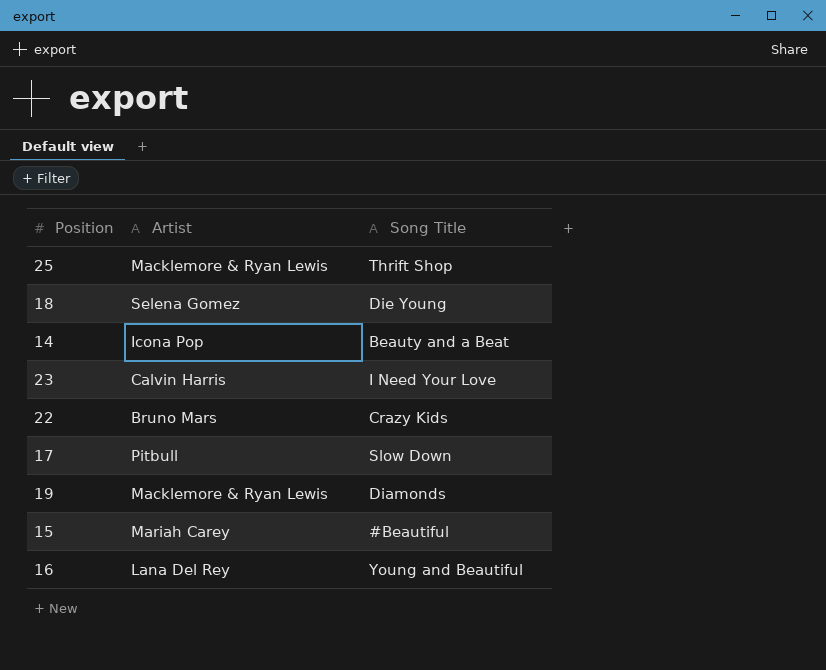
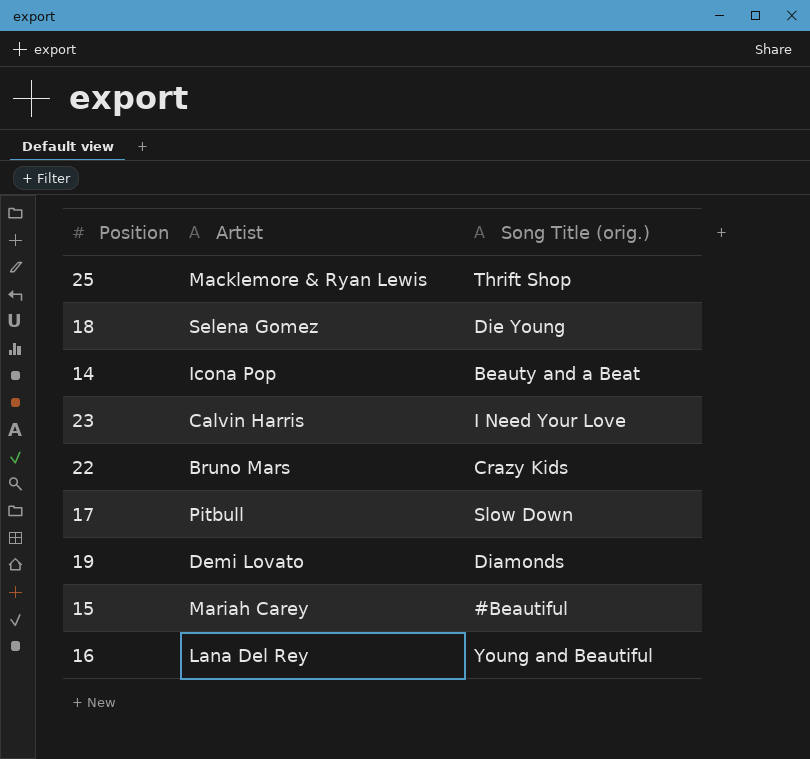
column name: Song Title -> Song Title (orig.)
19 | Artist: Macklemore & Ryan Lewis -> Demi Lovato

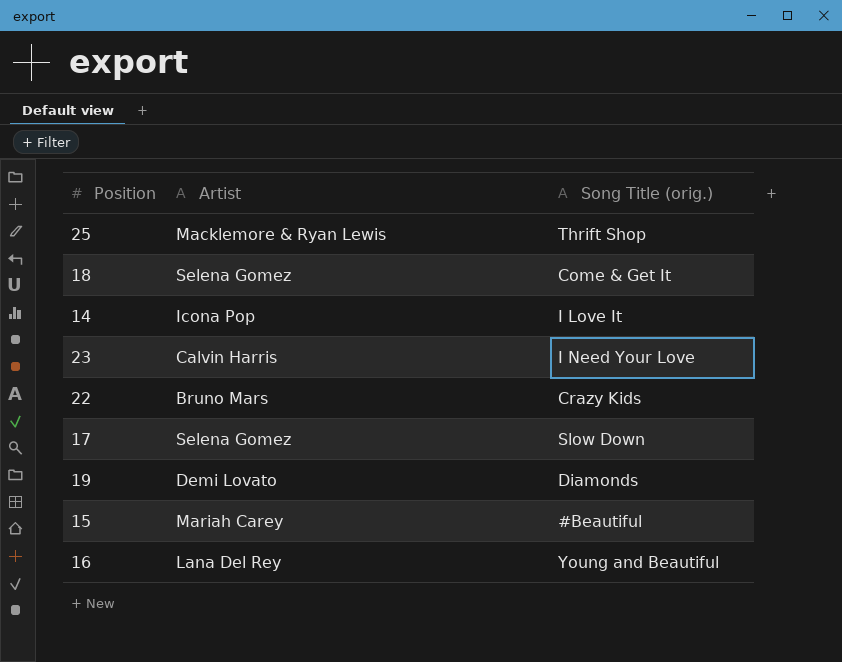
18 | Song Title (orig.): Die Young -> Come & Get It
14 | Song Title (orig.): Beauty and a Beat -> I Love It
17 | Artist: Pitbull -> Selena Gomez

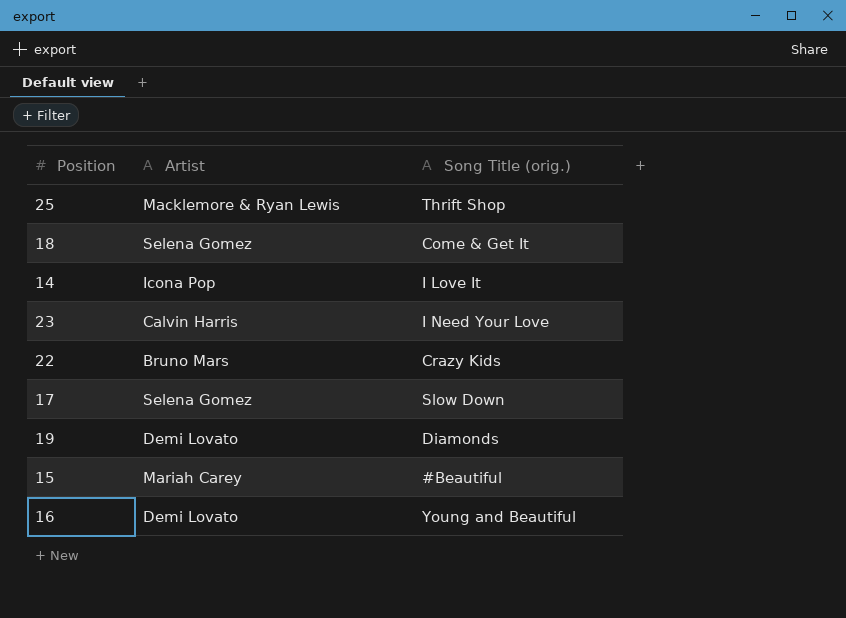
16 | Artist: Lana Del Rey -> Demi Lovato

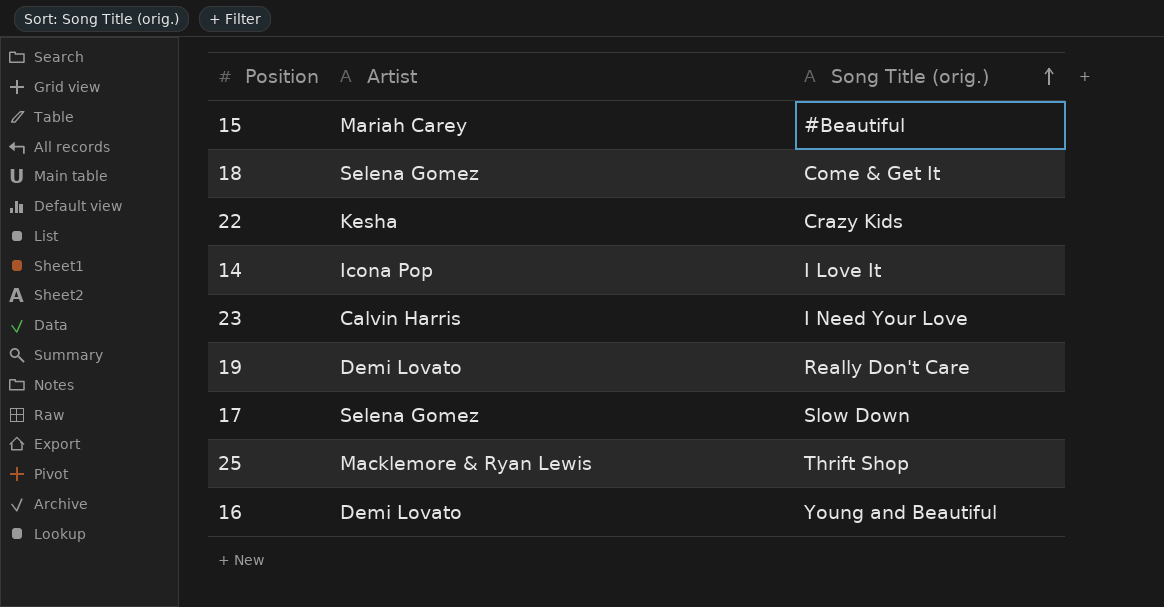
row order: none -> Song Title (orig.) ascending
22 | Artist: Bruno Mars -> Kesha
19 | Song Title (orig.): Diamonds -> Really Don't Care

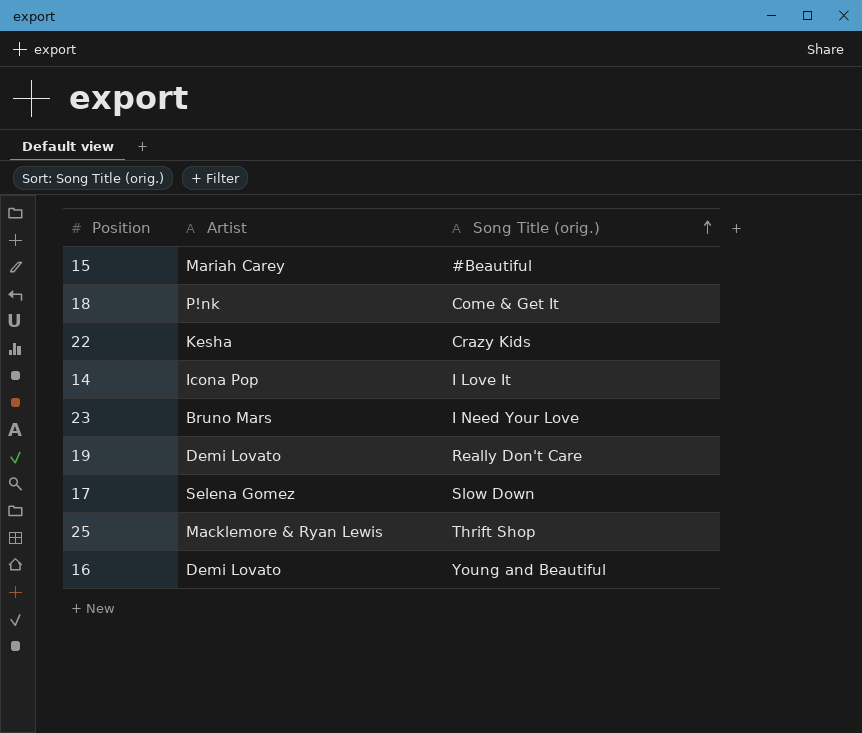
18 | Artist: Selena Gomez -> P!nk
23 | Artist: Calvin Harris -> Bruno Mars

